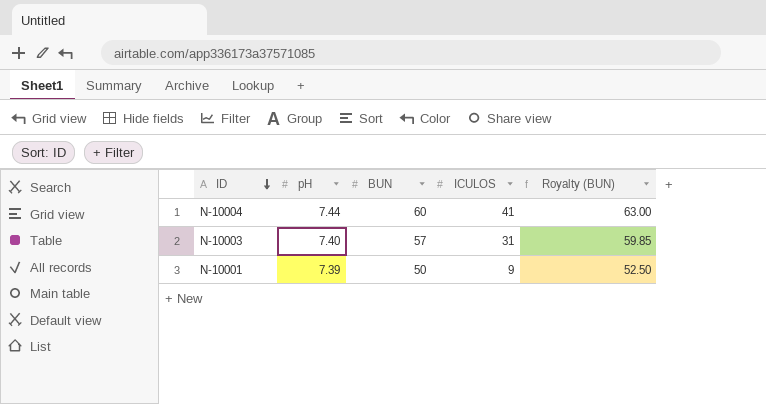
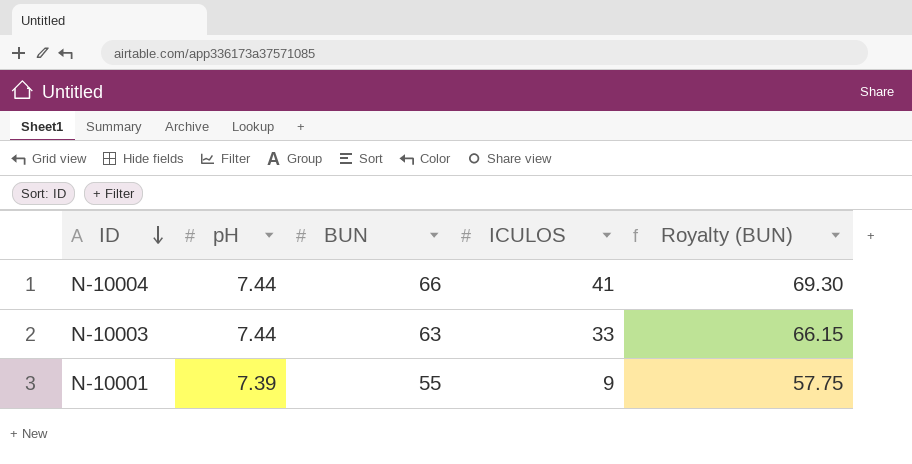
N-10004 | BUN: 60 -> 66
N-10004 | Royalty (BUN): 63.00 -> 69.30
N-10003 | pH: 7.40 -> 7.44
N-10003 | BUN: 57 -> 63
N-10003 | ICULOS: 31 -> 33
N-10003 | Royalty (BUN): 59.85 -> 66.15
N-10001 | BUN: 50 -> 55
N-10001 | Royalty (BUN): 52.50 -> 57.75

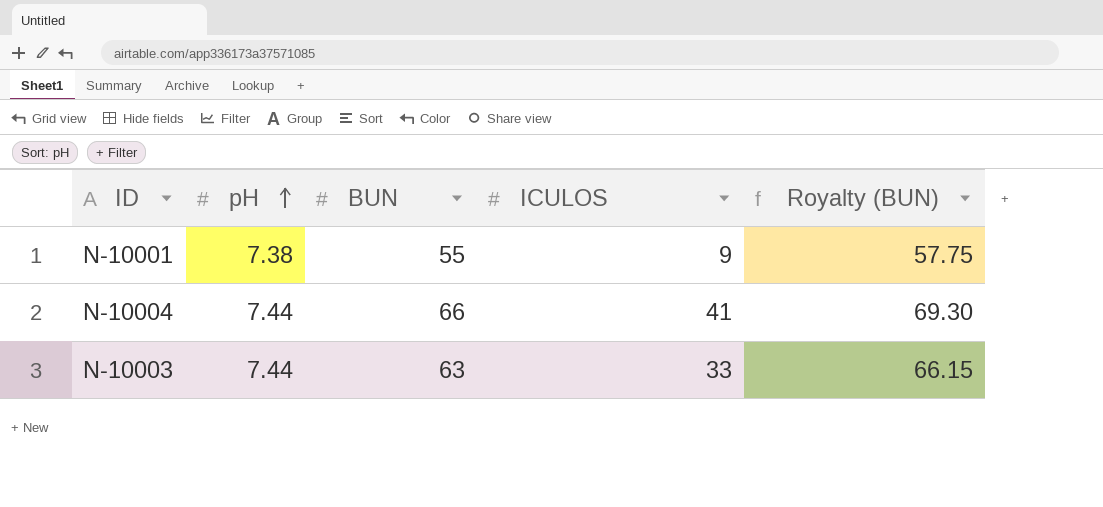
row order: ID descending -> pH ascending
N-10001 | pH: 7.39 -> 7.38

